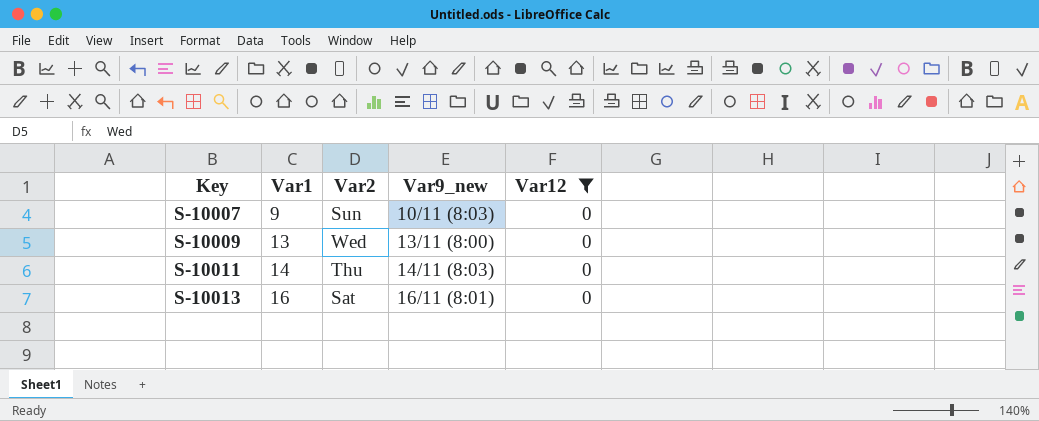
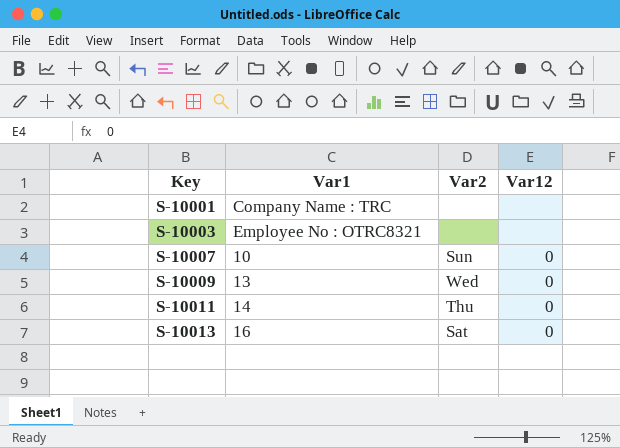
filter: Var12 = 0 -> none
column Var9_new | position: 4 -> none
S-10007 | Var1: 9 -> 10

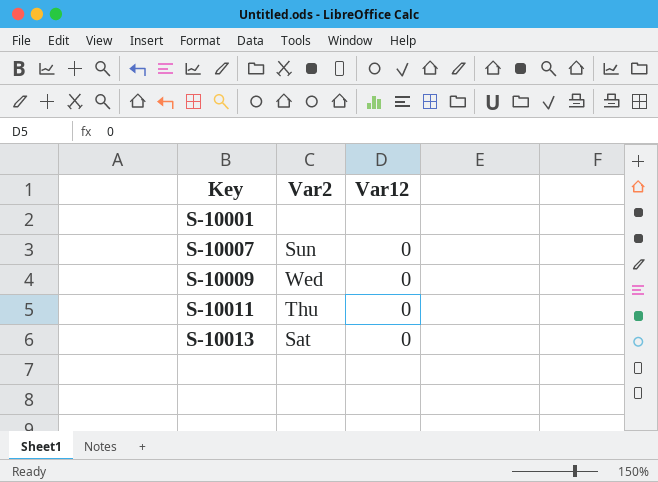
column Var1 | position: 2 -> none
row S-10003: Employee No : OTRC8321 | none | none -> none

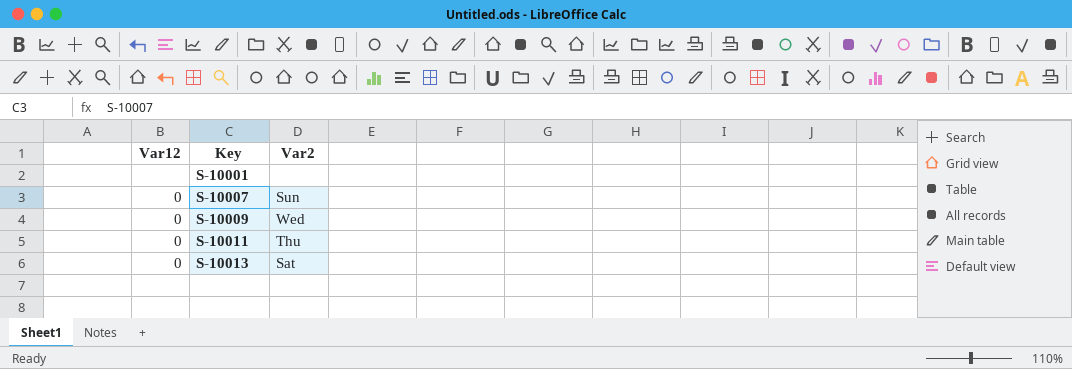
column Var12 | position: 3 -> 1

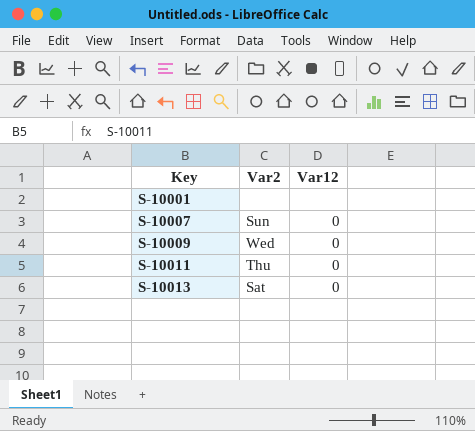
column Var12 | position: 1 -> 3

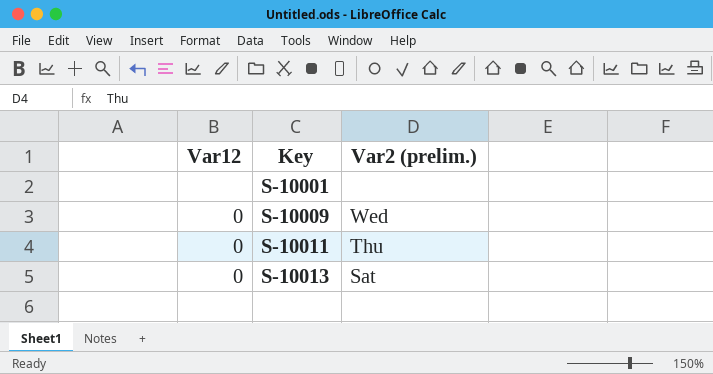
column Var12 | position: 3 -> 1
column name: Var2 -> Var2 (prelim.)
row S-10007: Sun | 0 -> none

